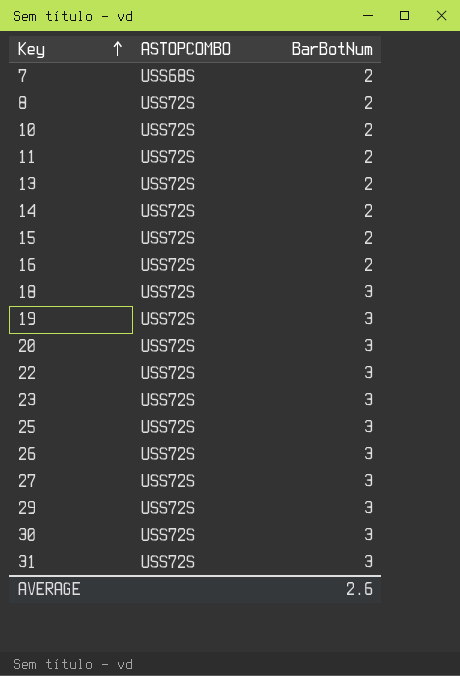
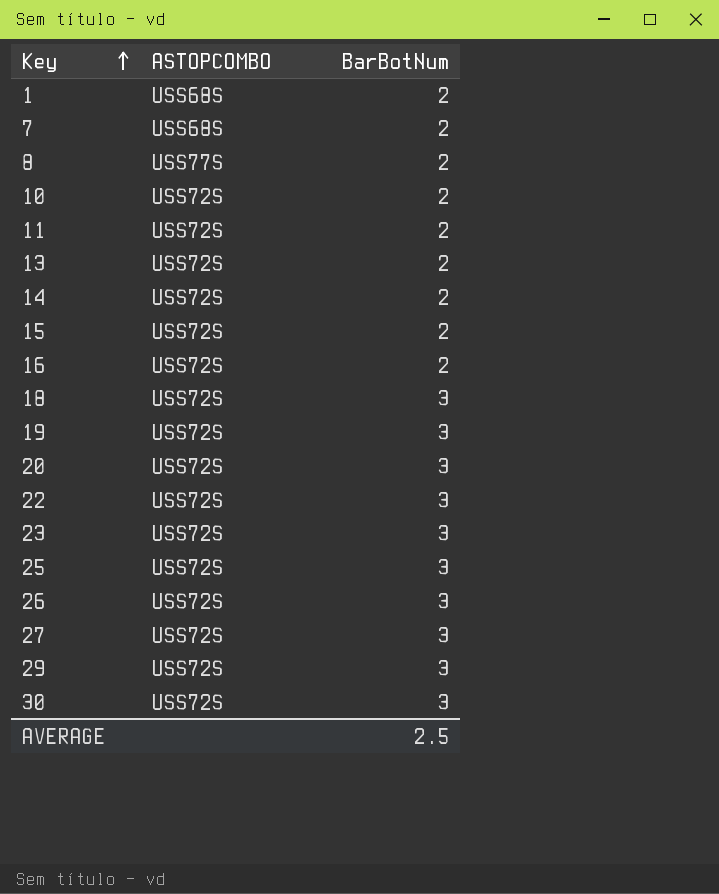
row 31: USS72S | 3 -> none
row 1: none -> USS68S | 2
8 | ASTOPCOMBO: USS72S -> USS77S
AVERAGE | BarBotNum: 2.6 -> 2.5

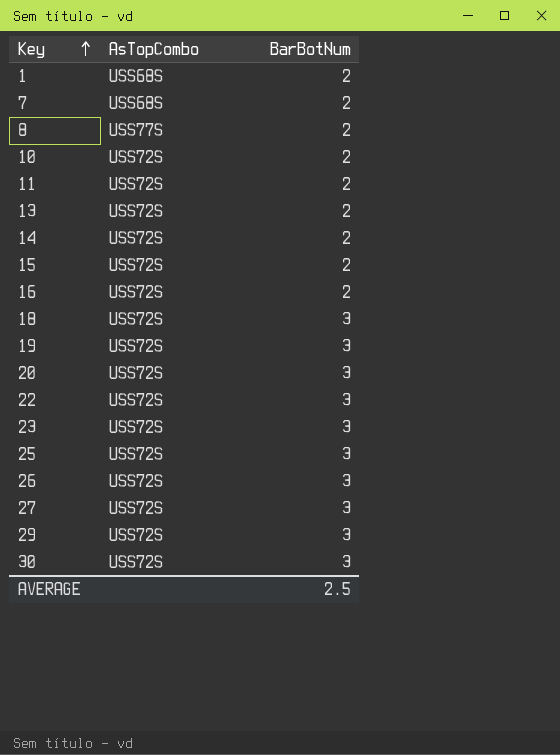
column name: ASTOPCOMBO -> AsTopCombo

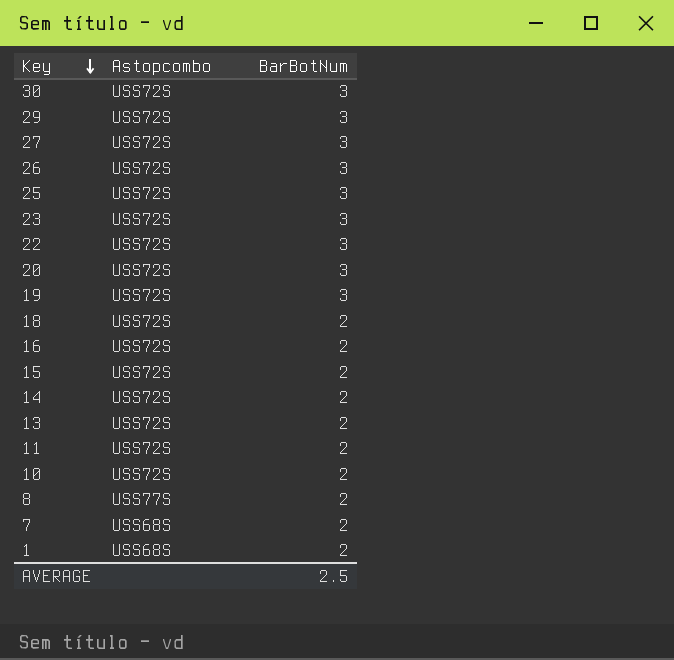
row order: Key ascending -> Key descending
column name: AsTopCombo -> Astopcombo
18 | BarBotNum: 3 -> 2

